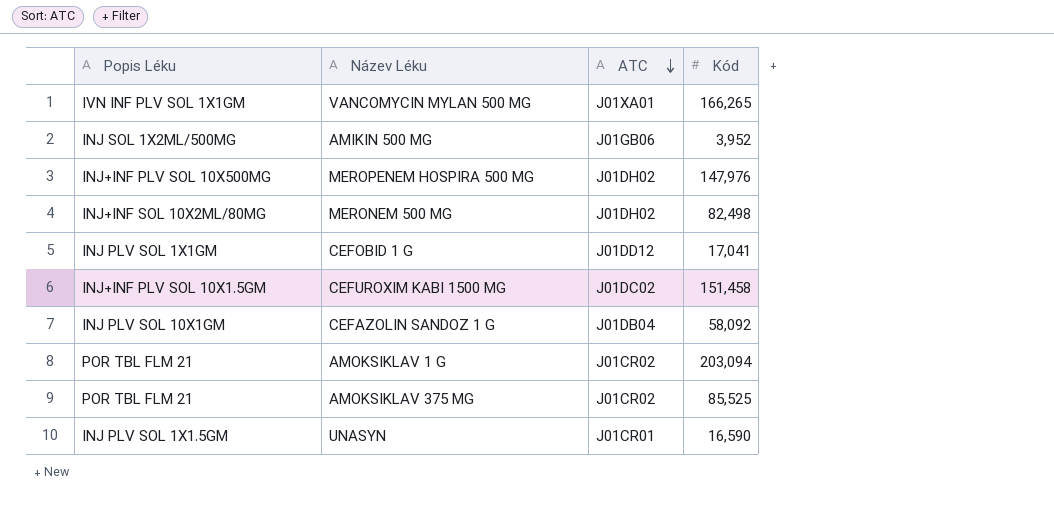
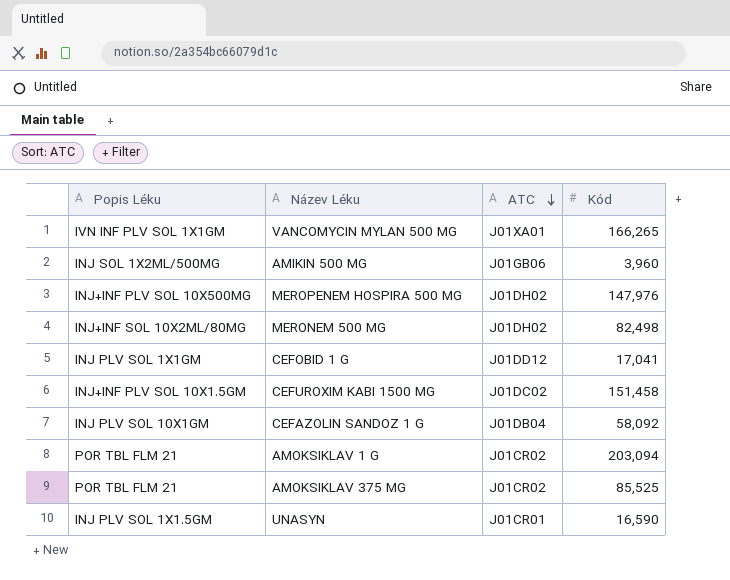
AMIKIN 500 MG | Kód: 3,952 -> 3,960

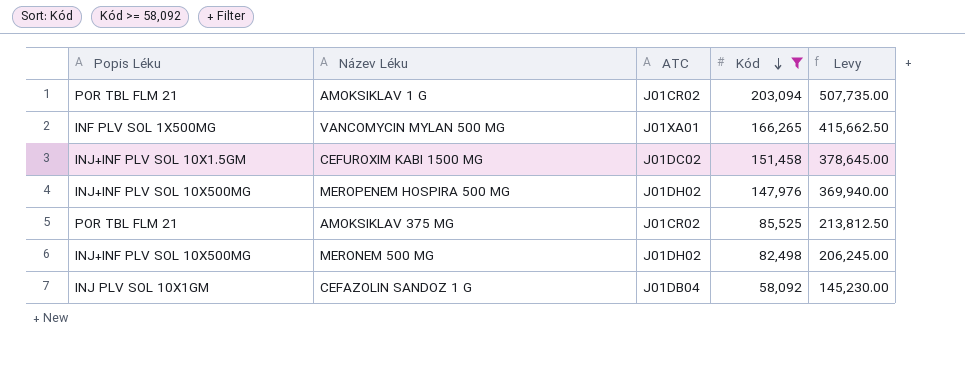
filter: none -> Kód >= 58,092
row order: ATC descending -> Kód descending
column Levy | formula: none -> [Kód] * 2.5
VANCOMYCIN MYLAN 500 MG | Popis Léku: IVN INF PLV SOL 1X1GM -> INF PLV SOL 1X500MG
MERONEM 500 MG | Popis Léku: INJ+INF SOL 10X2ML/80MG -> INJ+INF PLV SOL 10X500MG

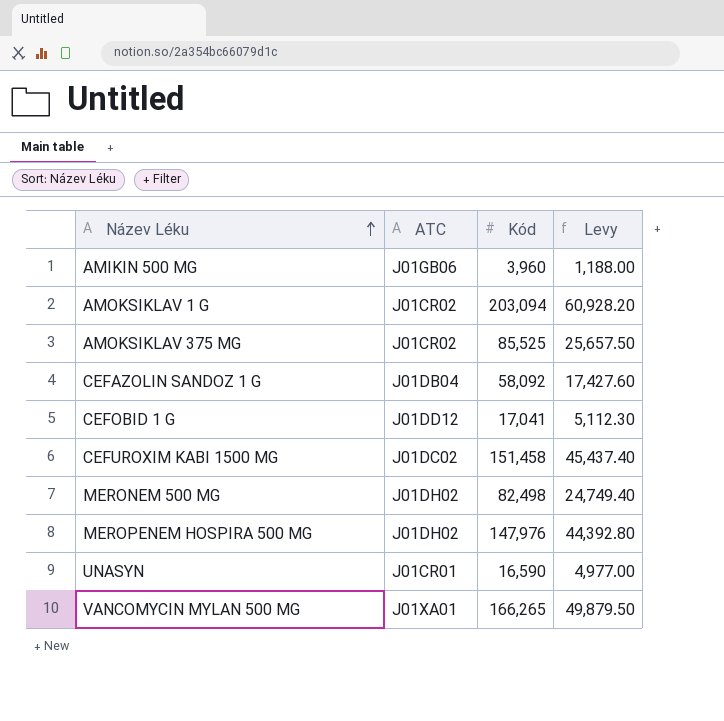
filter: Kód >= 58,092 -> none
row order: Kód descending -> Název Léku ascending
column Popis Léku | position: 1 -> none
column Levy | formula: [Kód] * 2.5 -> [Kód] * 0.3

